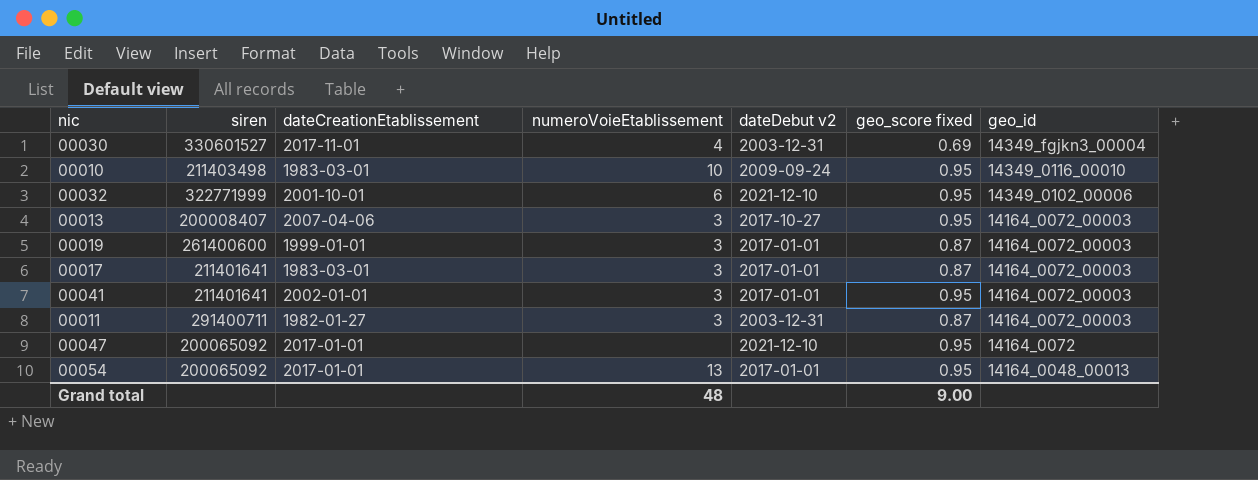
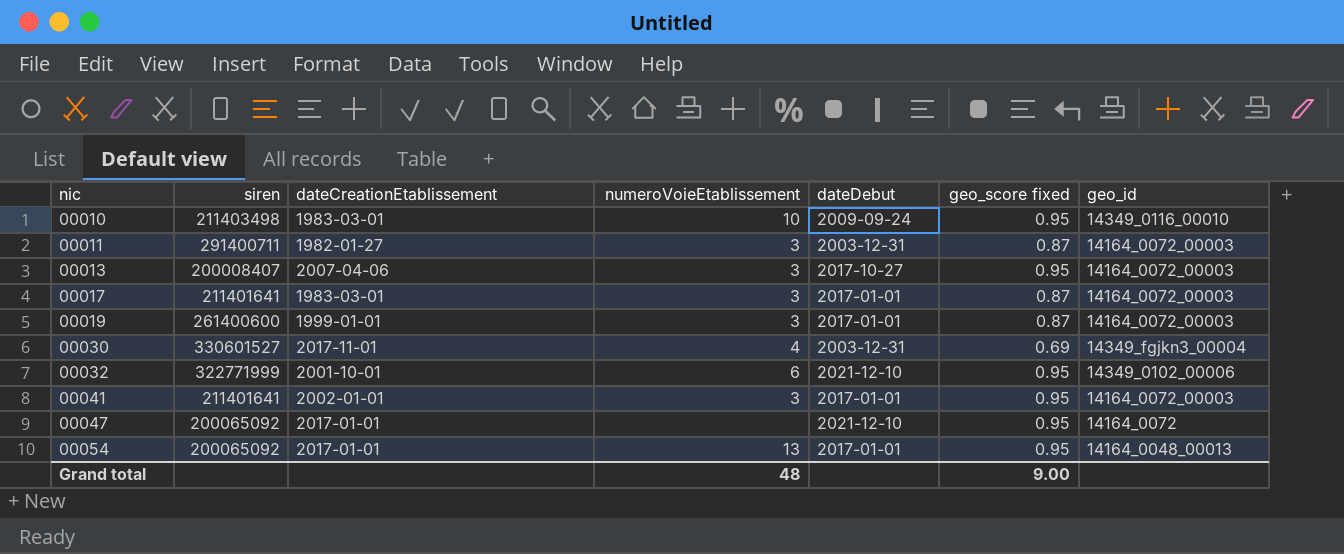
row order: geo_id descending -> nic ascending
column name: dateDebut v2 -> dateDebut

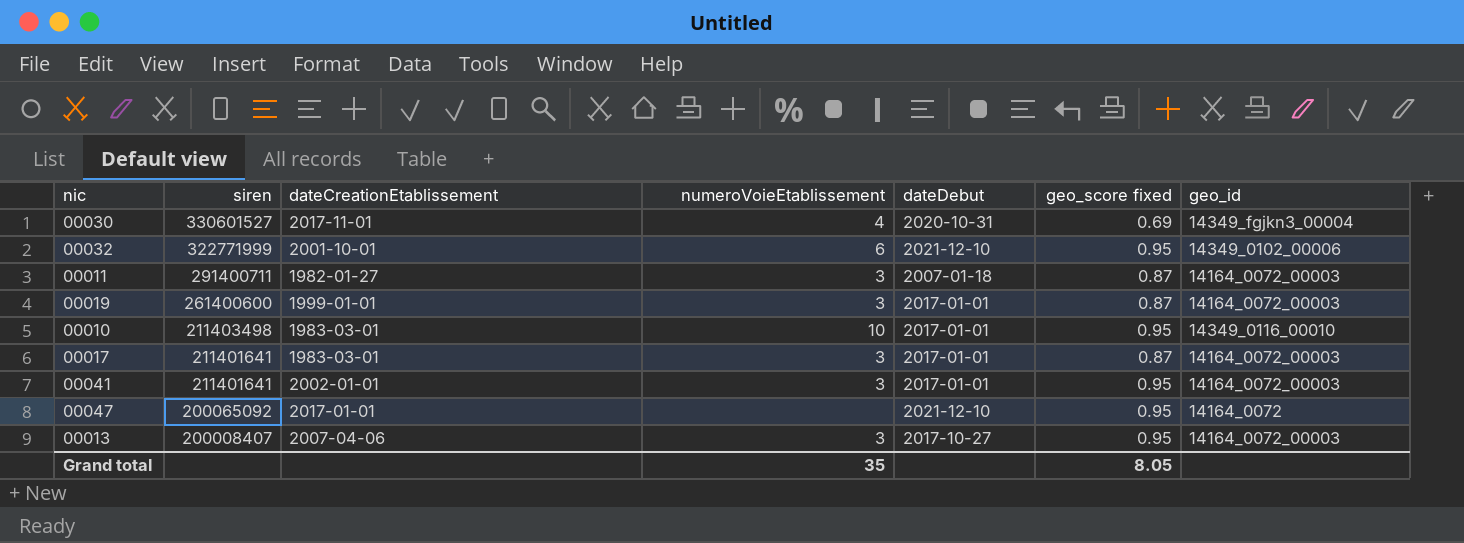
row order: nic ascending -> siren descending
row 00054: 200065092 | 2017-01-01 | 13 | 2017-01-01 | 0.95 | 14164_0048_00013 -> none
00030 | dateDebut: 2003-12-31 -> 2020-10-31
00011 | dateDebut: 2003-12-31 -> 2007-01-18
00010 | dateDebut: 2009-09-24 -> 2017-01-01
Grand total | numeroVoieEtablissement: 48 -> 35
Grand total | geo_score fixed: 9.00 -> 8.05

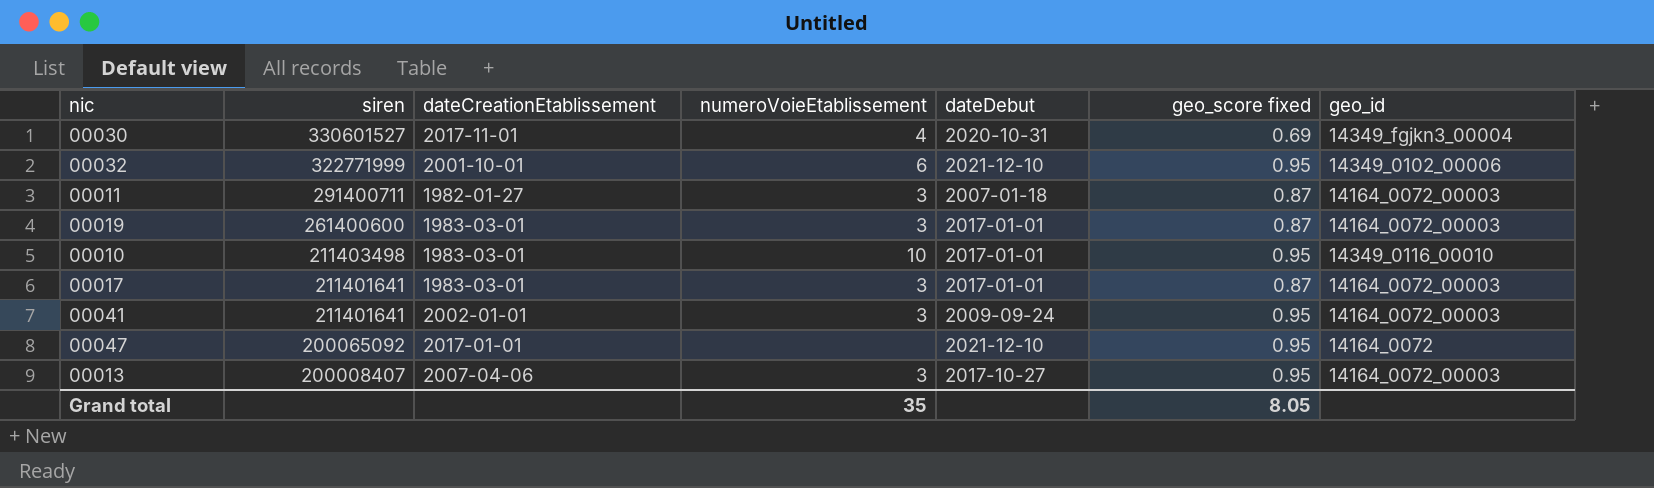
00019 | dateCreationEtablissement: 1999-01-01 -> 1983-03-01
00041 | dateDebut: 2017-01-01 -> 2009-09-24

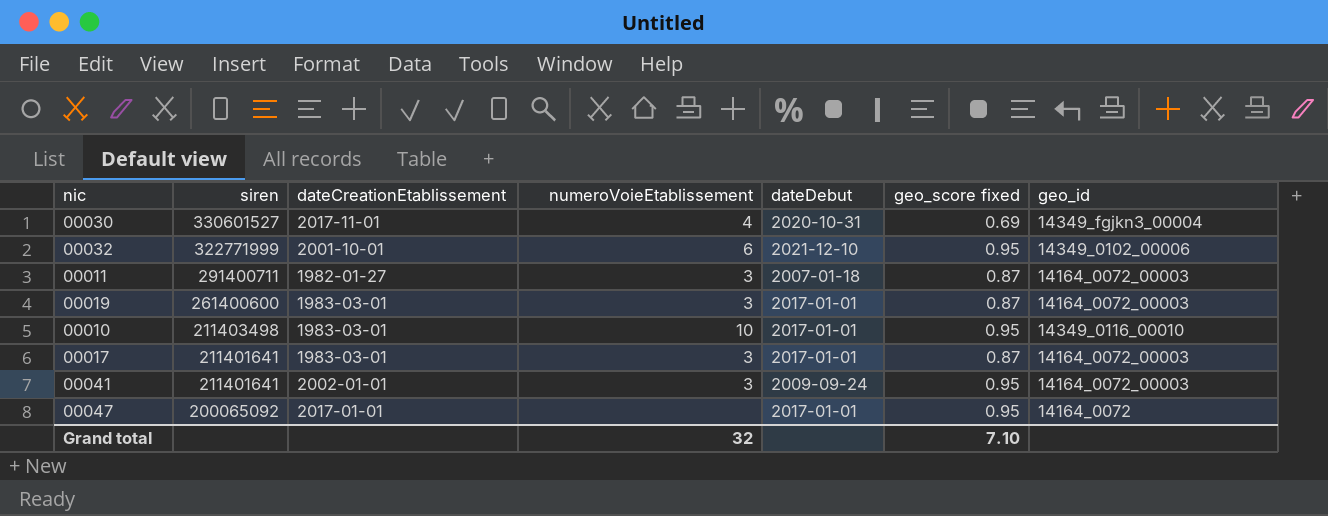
row 00013: 200008407 | 2007-04-06 | 3 | 2017-10-27 | 0.95 | 14164_0072_00003 -> none
00047 | dateDebut: 2021-12-10 -> 2017-01-01
Grand total | numeroVoieEtablissement: 35 -> 32
Grand total | geo_score fixed: 8.05 -> 7.10

